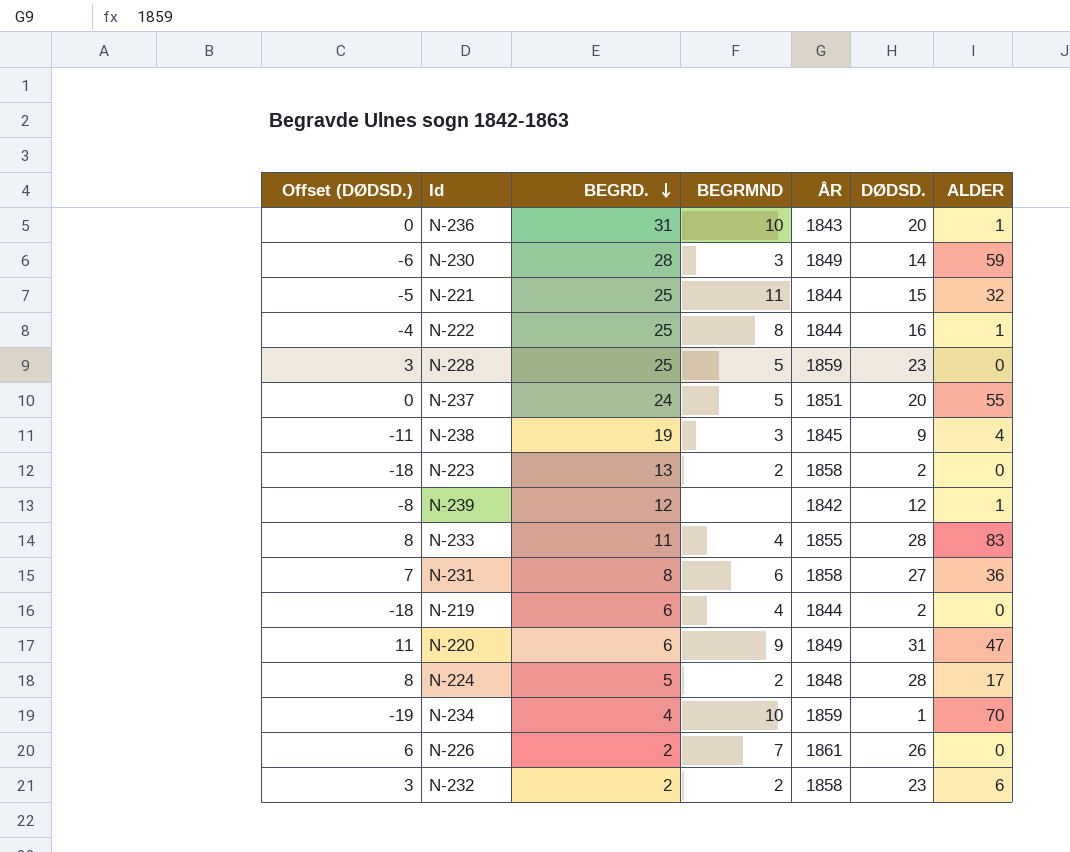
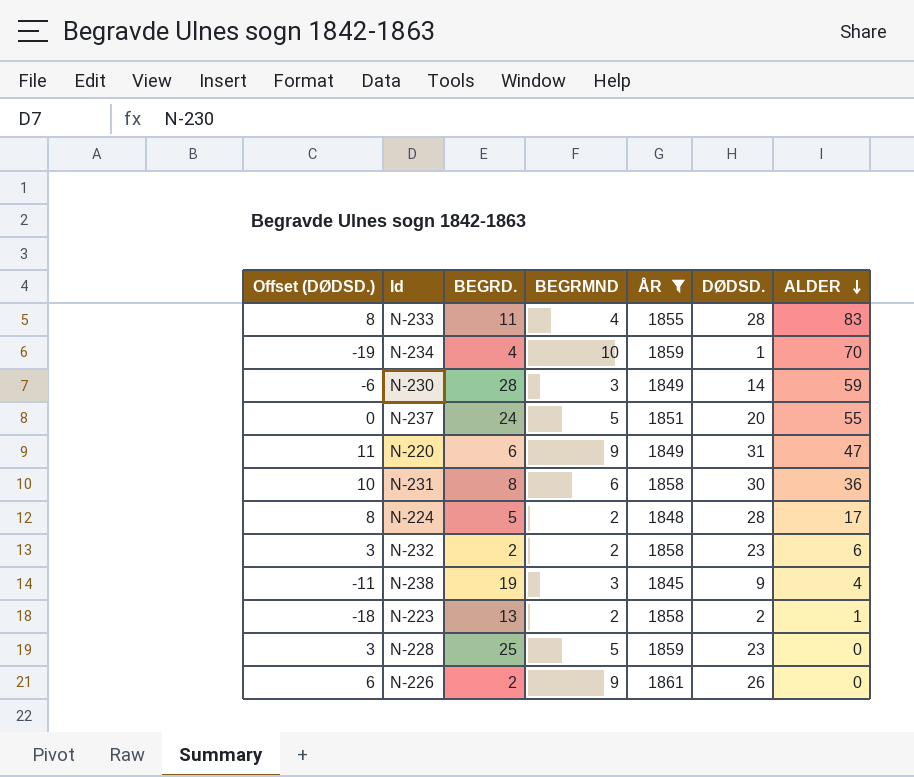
filter: none -> ÅR >= 1845
row order: BEGRD. descending -> ALDER descending
N-231 | Offset (DØDSD.): 7 -> 10
N-231 | DØDSD.: 27 -> 30
N-223 | ALDER: 0 -> 1
N-226 | BEGRMND: 7 -> 9

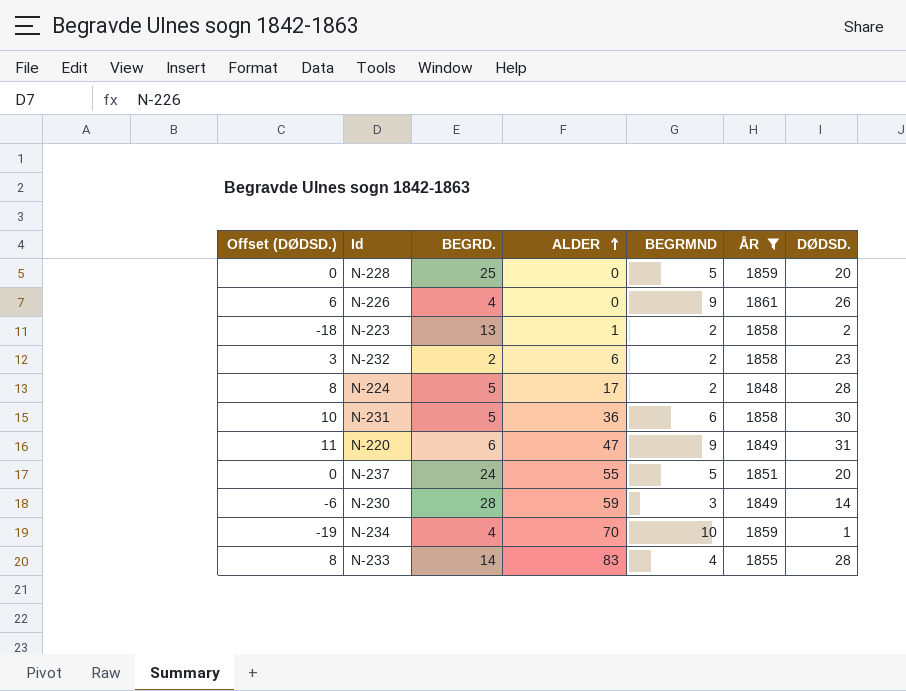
row order: ALDER descending -> ALDER ascending
column ALDER | position: 7 -> 4
row N-238: -11 | 19 | 3 | 1845 | 9 | 4 -> none
N-228 | Offset (DØDSD.): 3 -> 0
N-228 | DØDSD.: 23 -> 20
N-226 | BEGRD.: 2 -> 4
N-231 | BEGRD.: 8 -> 5
N-233 | BEGRD.: 11 -> 14

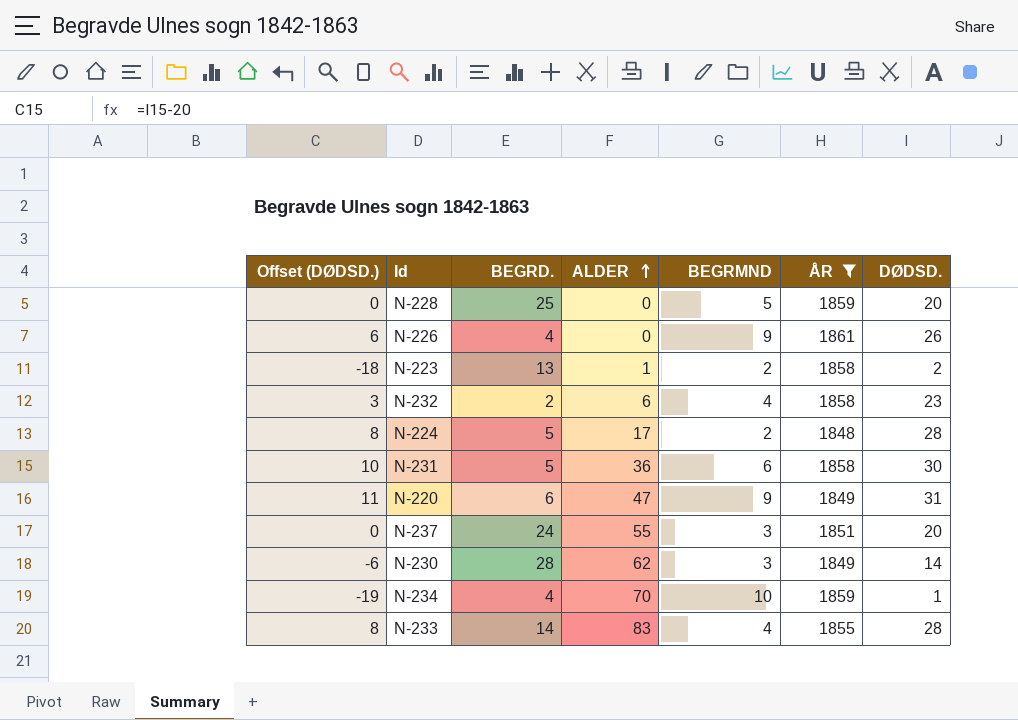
N-232 | BEGRMND: 2 -> 4
N-237 | BEGRMND: 5 -> 3
N-230 | ALDER: 59 -> 62

